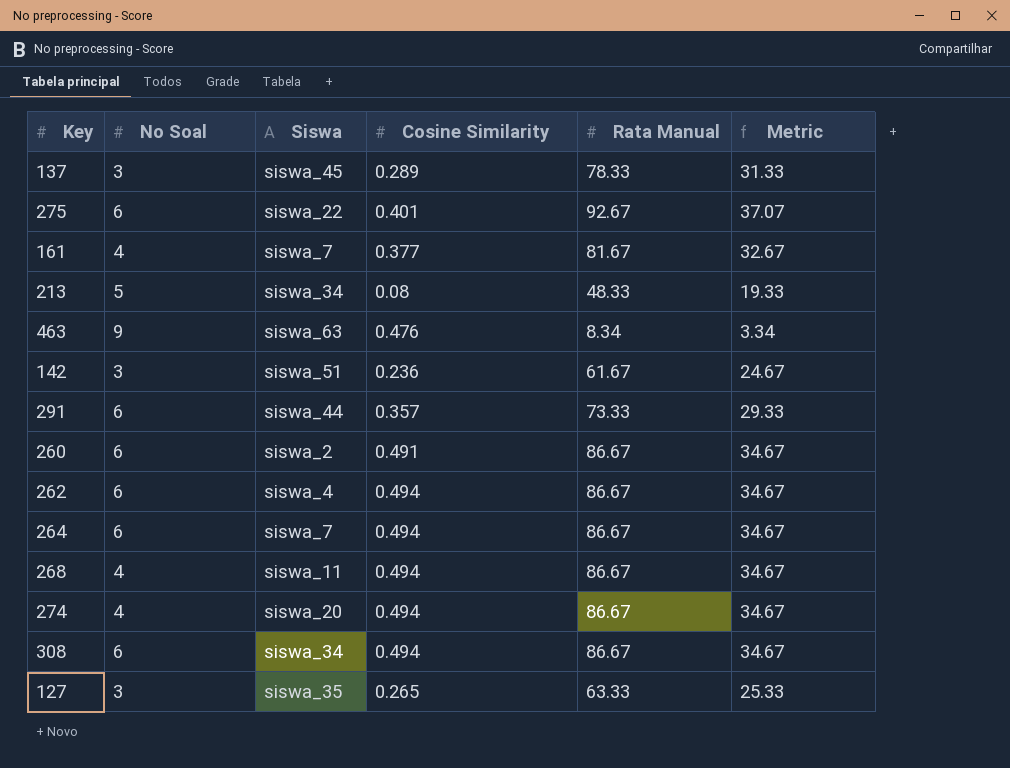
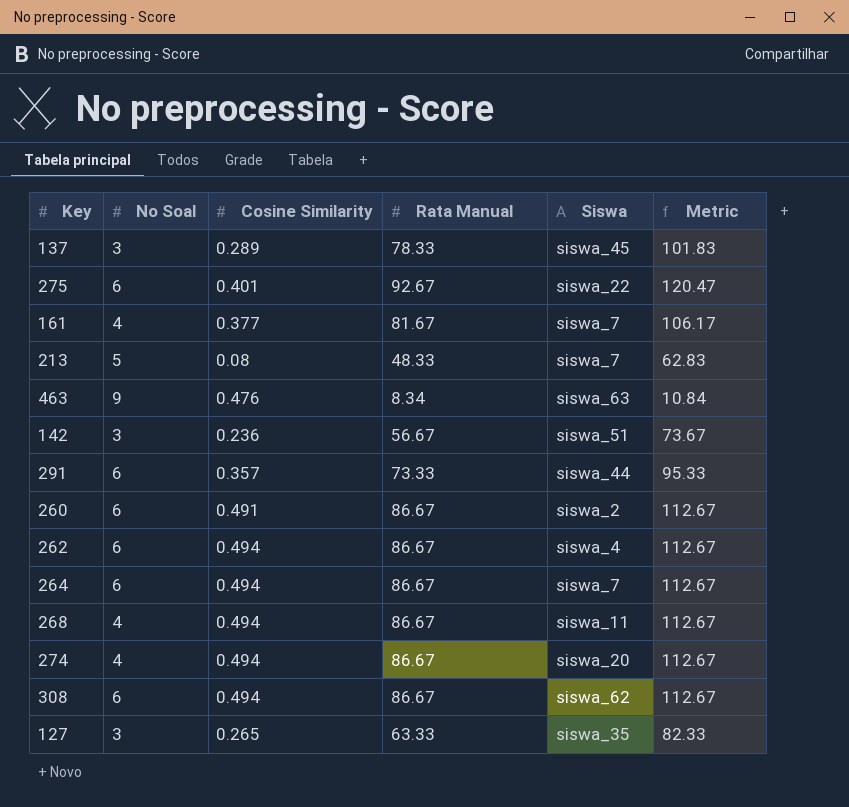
column Siswa | position: 3 -> 5
column Metric | formula: [Rata Manual] * 0.4 -> [Rata Manual] * 1.3
213 | Siswa: siswa_34 -> siswa_7
142 | Rata Manual: 61.67 -> 56.67
308 | Siswa: siswa_34 -> siswa_62

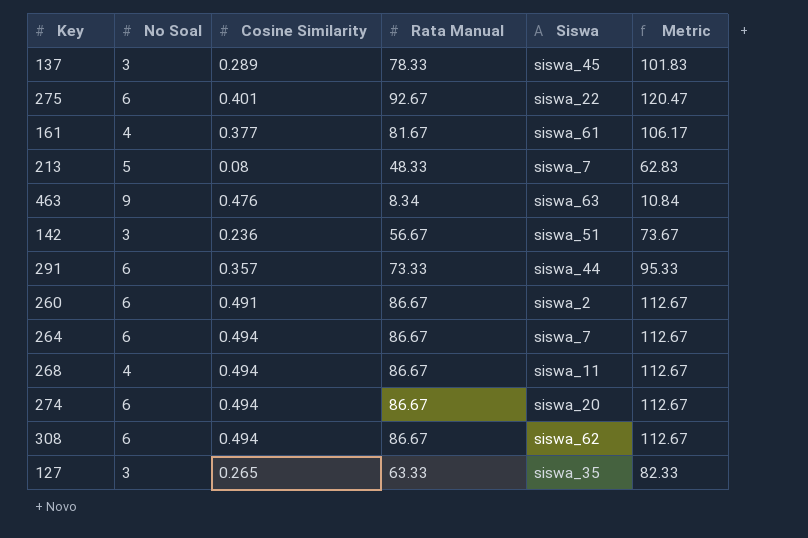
row 262: 6 | 0.494 | 86.67 | siswa_4 | 112.67 -> none
161 | Siswa: siswa_7 -> siswa_61
274 | No Soal: 4 -> 6

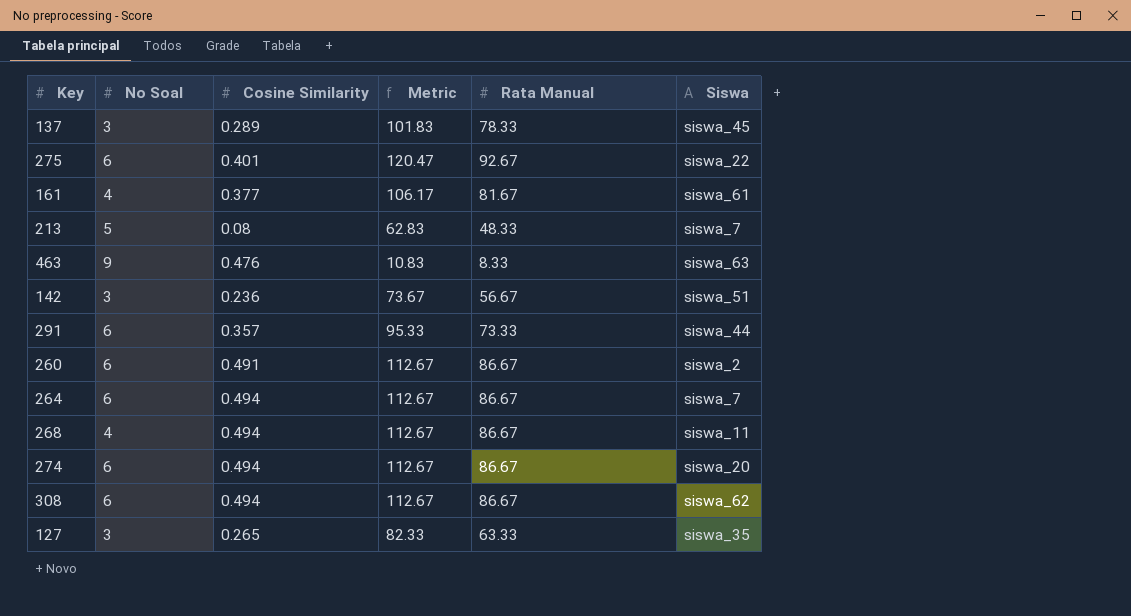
column Metric | position: 6 -> 4
463 | Metric: 10.84 -> 10.83
463 | Rata Manual: 8.34 -> 8.33

